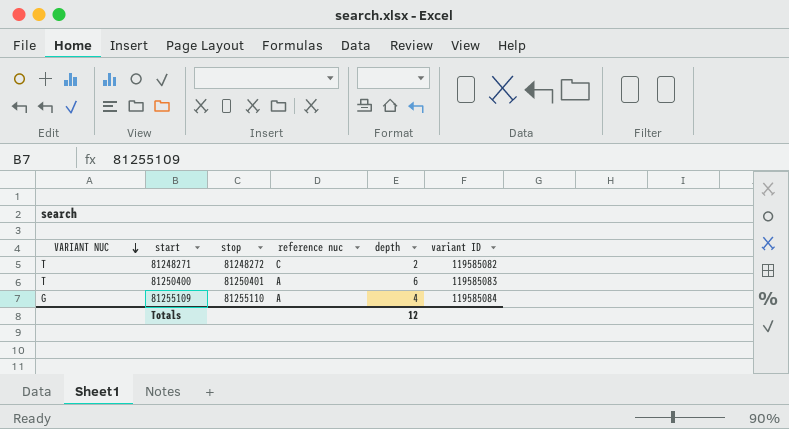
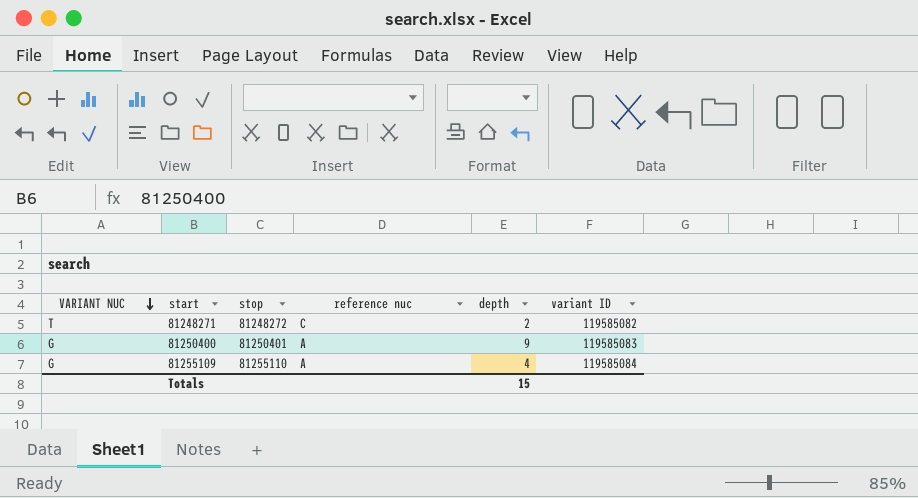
81250400 | VARIANT NUC: T -> G
81250400 | depth: 6 -> 9
Totals | depth: 12 -> 15

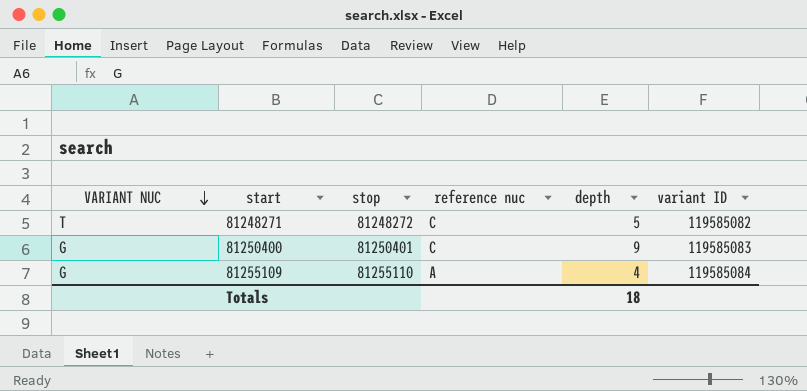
81248271 | depth: 2 -> 5
81250400 | reference nuc: A -> C
Totals | depth: 15 -> 18

